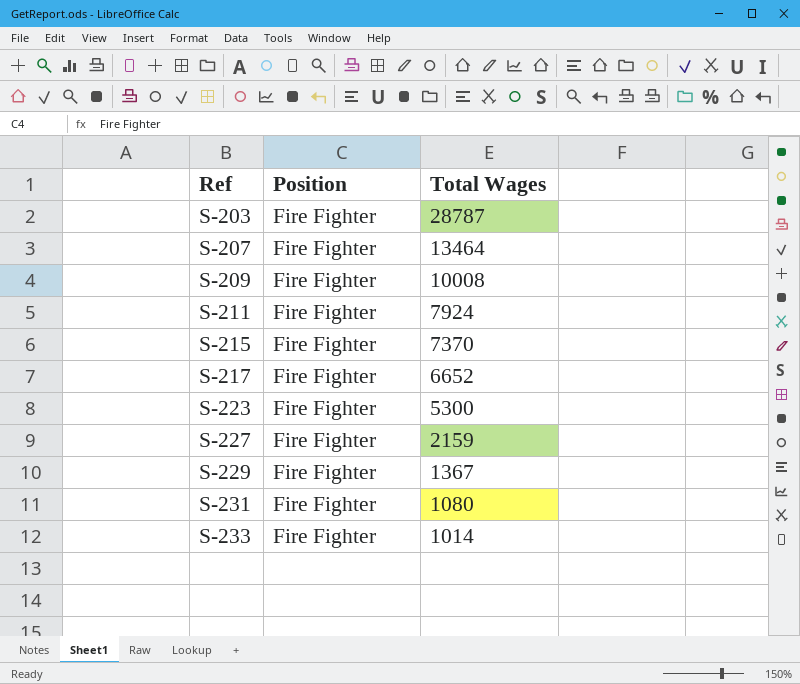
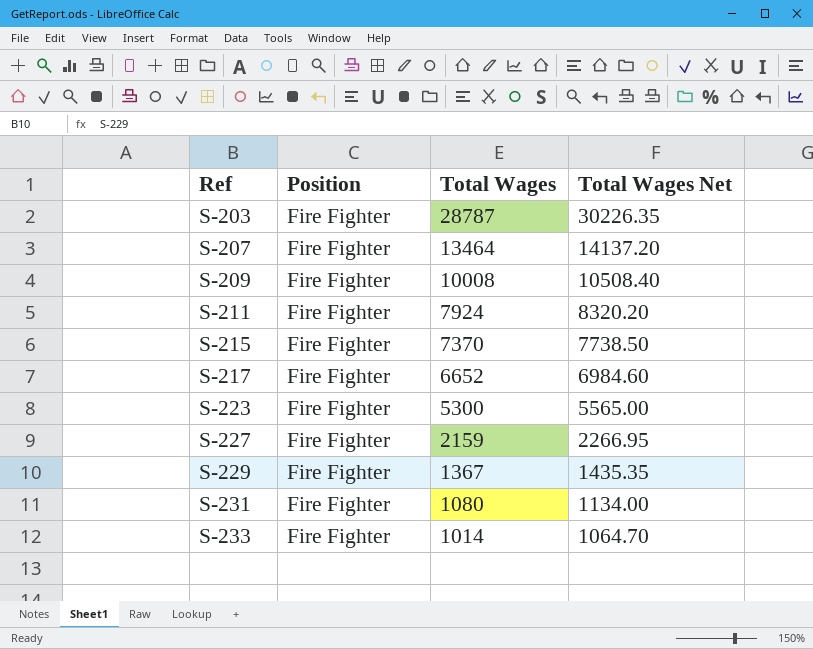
column Total Wages Net | formula: none -> [Total Wages] * 1.05

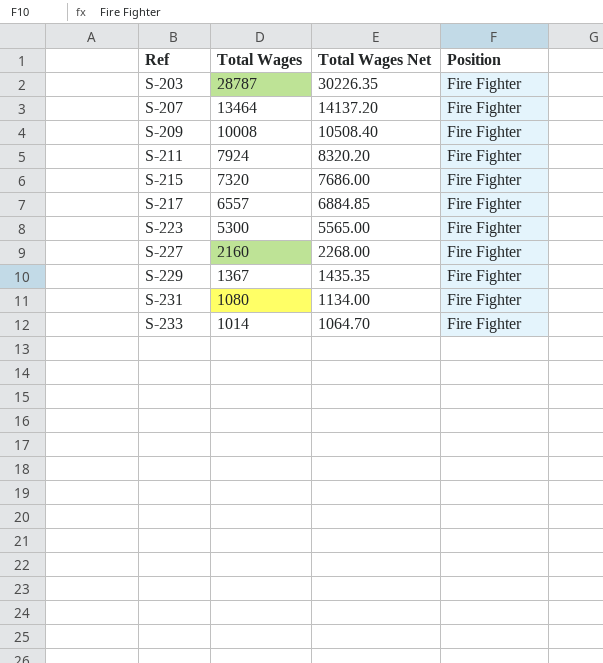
column Position | position: 2 -> 4
S-215 | Total Wages: 7370 -> 7320
S-215 | Total Wages Net: 7738.50 -> 7686.00
S-217 | Total Wages: 6652 -> 6557
S-217 | Total Wages Net: 6984.60 -> 6884.85
S-227 | Total Wages: 2159 -> 2160
S-227 | Total Wages Net: 2266.95 -> 2268.00

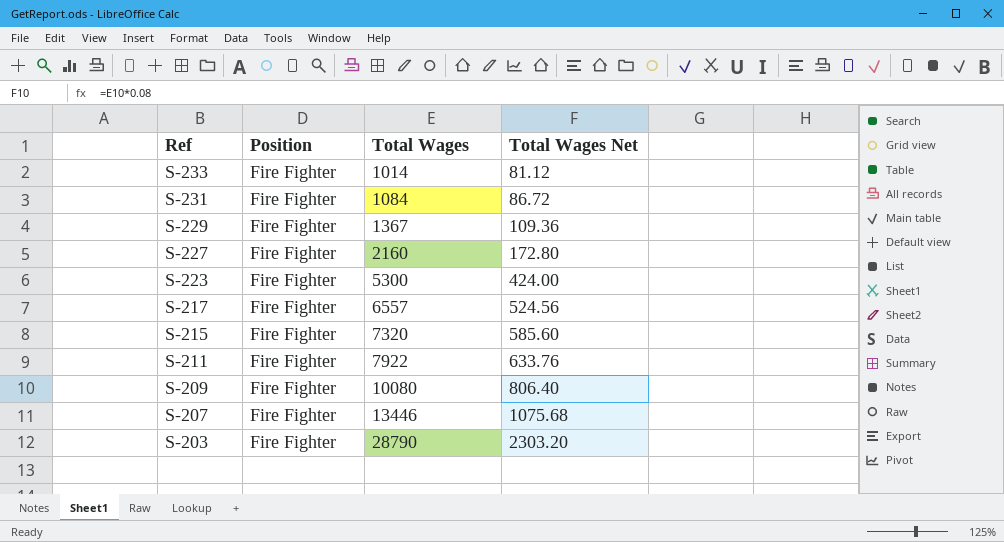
row order: Ref ascending -> Ref descending
column Position | position: 4 -> 2
column Total Wages Net | formula: [Total Wages] * 1.05 -> [Total Wages] * 0.08
S-231 | Total Wages: 1080 -> 1084
S-211 | Total Wages: 7924 -> 7922
S-209 | Total Wages: 10008 -> 10080
S-207 | Total Wages: 13464 -> 13446
S-203 | Total Wages: 28787 -> 28790

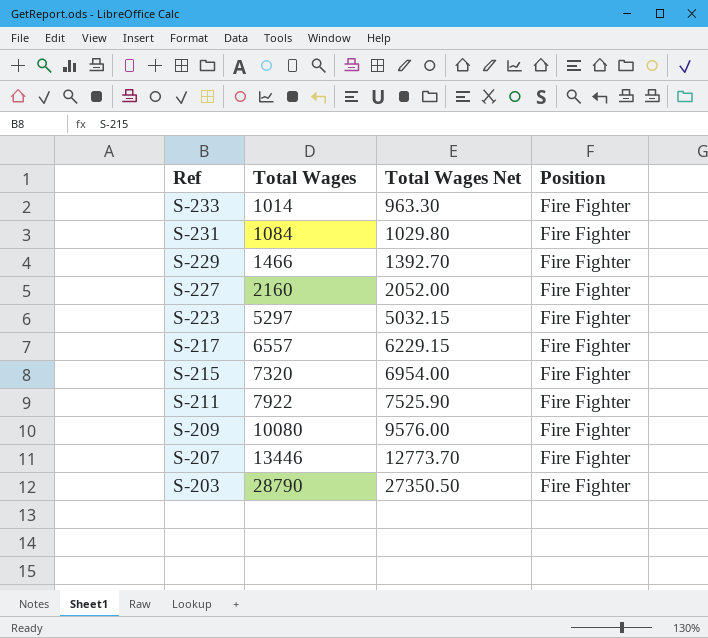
column Total Wages Net | formula: [Total Wages] * 0.08 -> [Total Wages] * 0.95
column Position | position: 2 -> 4
S-229 | Total Wages: 1367 -> 1466
S-223 | Total Wages: 5300 -> 5297

